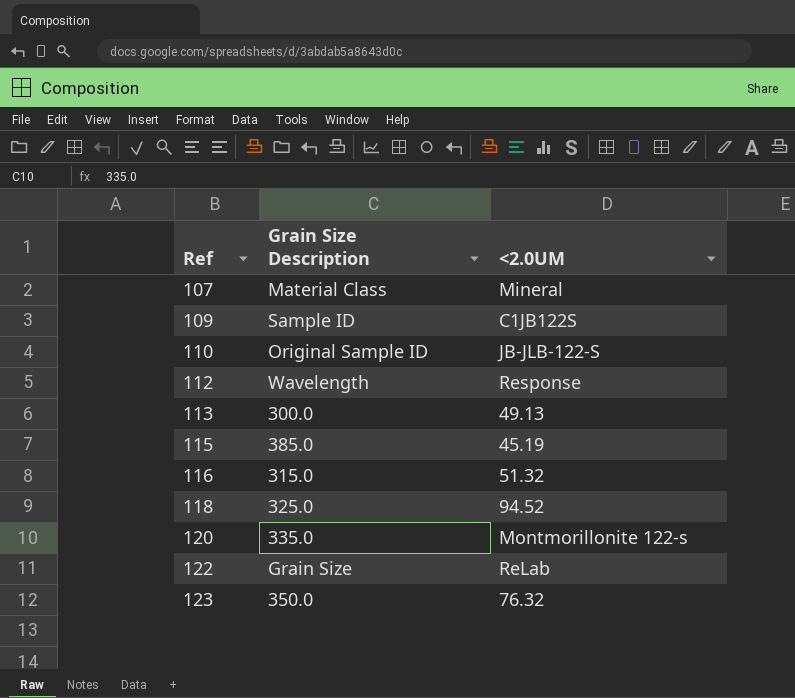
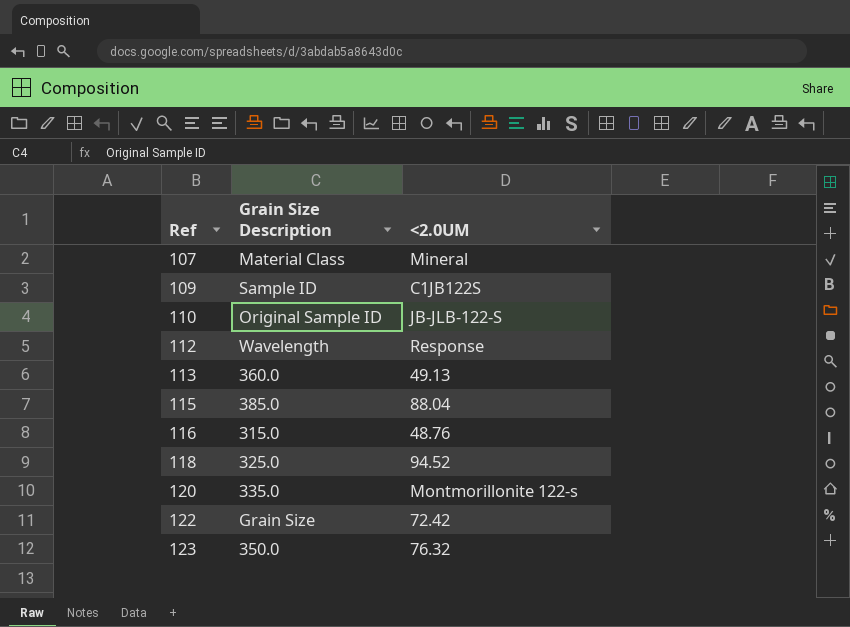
113 | Grain Size Description: 300.0 -> 360.0
115 | <2.0UM: 45.19 -> 88.04
116 | <2.0UM: 51.32 -> 48.76
122 | <2.0UM: ReLab -> 72.42

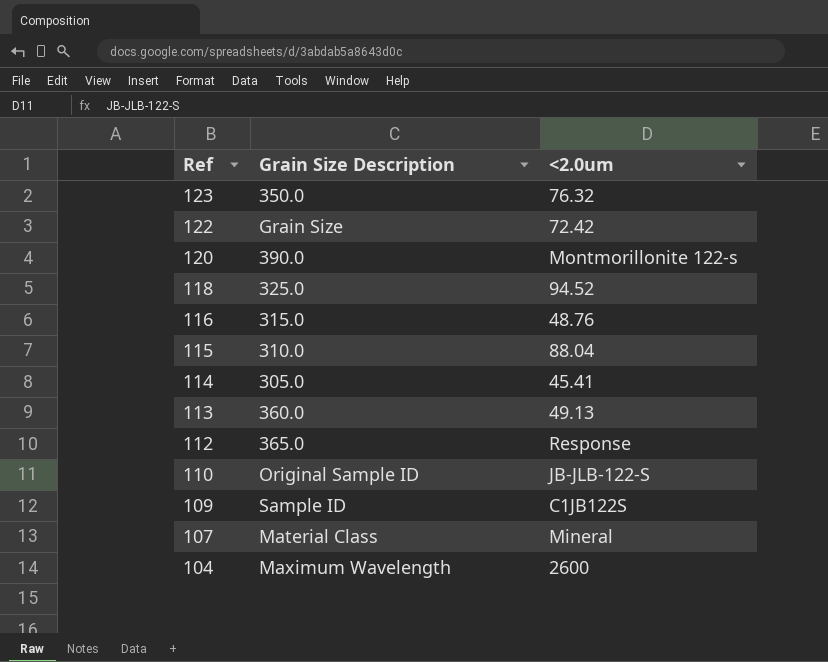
row order: Ref ascending -> Ref descending
column name: <2.0UM -> <2.0um
120 | Grain Size Description: 335.0 -> 390.0
115 | Grain Size Description: 385.0 -> 310.0
row 114: none -> 305.0 | 45.41
112 | Grain Size Description: Wavelength -> 365.0
row 104: none -> Maximum Wavelength | 2600

